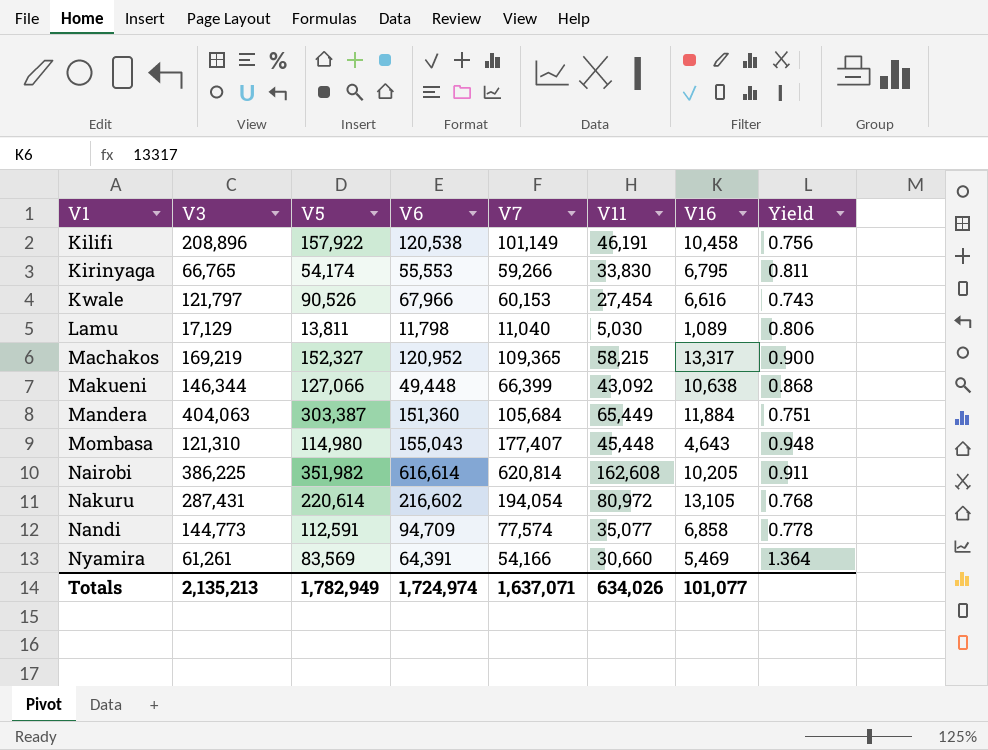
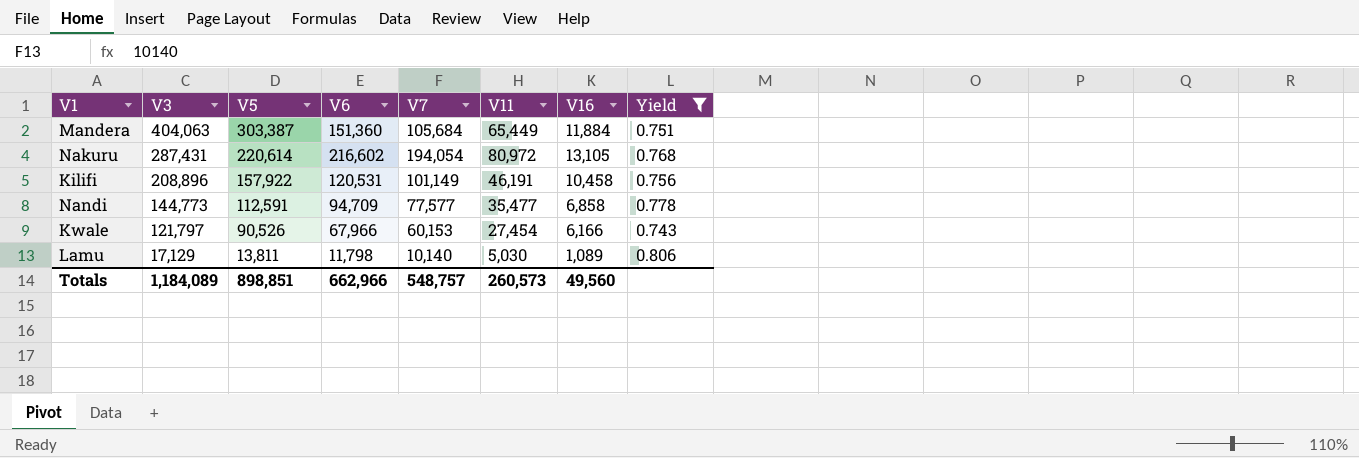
filter: none -> Yield <= 0.806
row order: V1 ascending -> V3 descending
Kilifi | V6: 120,538 -> 120,531
Nandi | V7: 77,574 -> 77,577
Nandi | V11: 35,077 -> 35,477
Kwale | V16: 6,616 -> 6,166
Lamu | V7: 11,040 -> 10,140
Totals | V3: 2,135,213 -> 1,184,089
Totals | V5: 1,782,949 -> 898,851
Totals | V6: 1,724,974 -> 662,966
Totals | V7: 1,637,071 -> 548,757
Totals | V11: 634,026 -> 260,573
Totals | V16: 101,077 -> 49,560

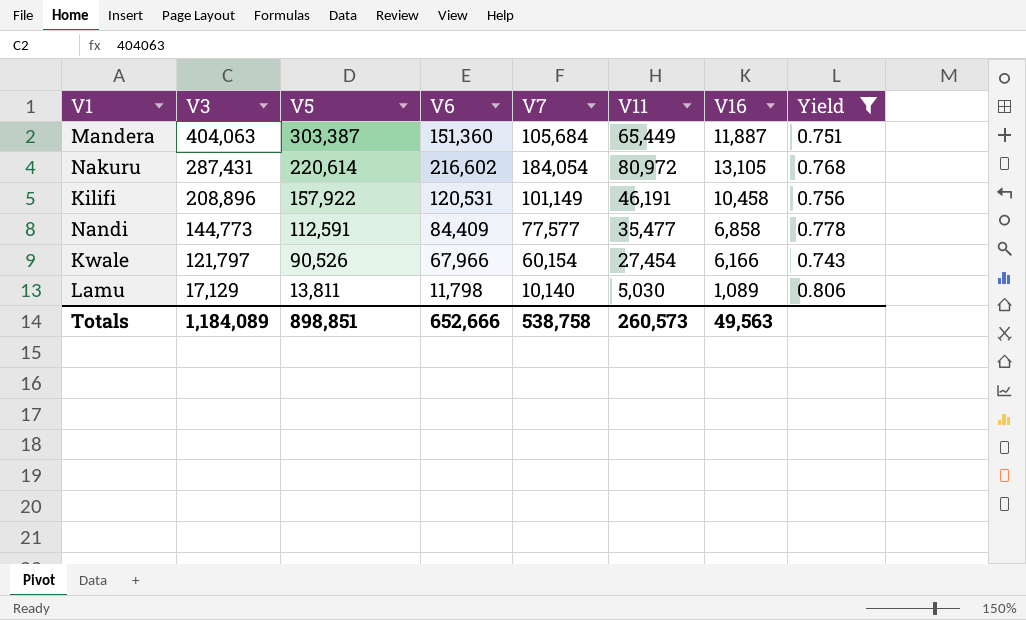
Mandera | V16: 11,884 -> 11,887
Nakuru | V7: 194,054 -> 184,054
Nandi | V6: 94,709 -> 84,409
Kwale | V7: 60,153 -> 60,154
Totals | V6: 662,966 -> 652,666
Totals | V7: 548,757 -> 538,758
Totals | V16: 49,560 -> 49,563

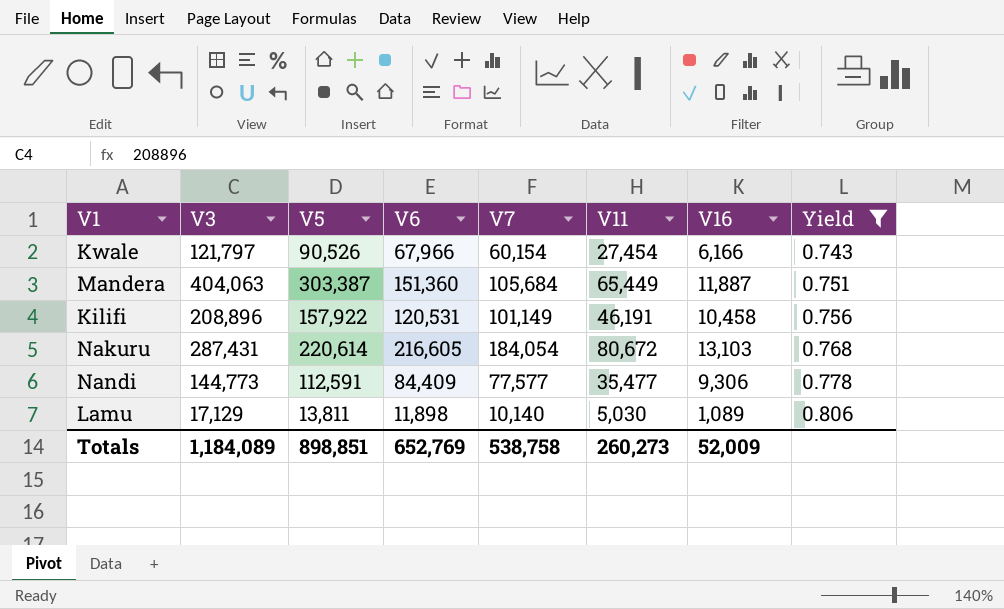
row order: V3 descending -> Yield ascending
Nakuru | V6: 216,602 -> 216,605
Nakuru | V11: 80,972 -> 80,672
Nakuru | V16: 13,105 -> 13,103
Nandi | V16: 6,858 -> 9,306
Lamu | V6: 11,798 -> 11,898
Totals | V6: 652,666 -> 652,769
Totals | V11: 260,573 -> 260,273
Totals | V16: 49,563 -> 52,009

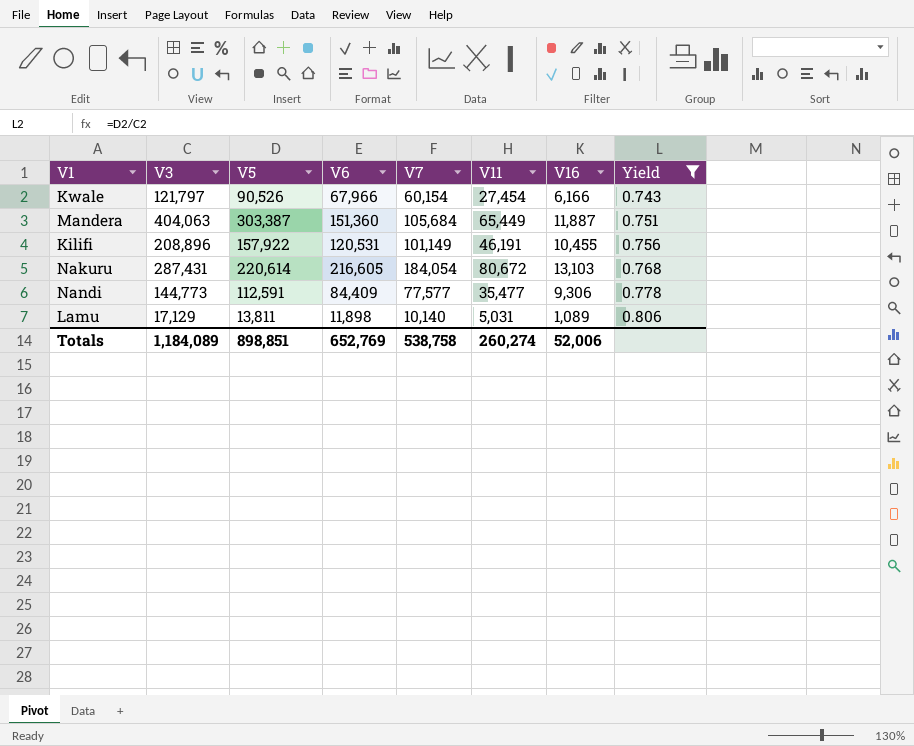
Kilifi | V16: 10,458 -> 10,455
Lamu | V11: 5,030 -> 5,031
Totals | V11: 260,273 -> 260,274
Totals | V16: 52,009 -> 52,006

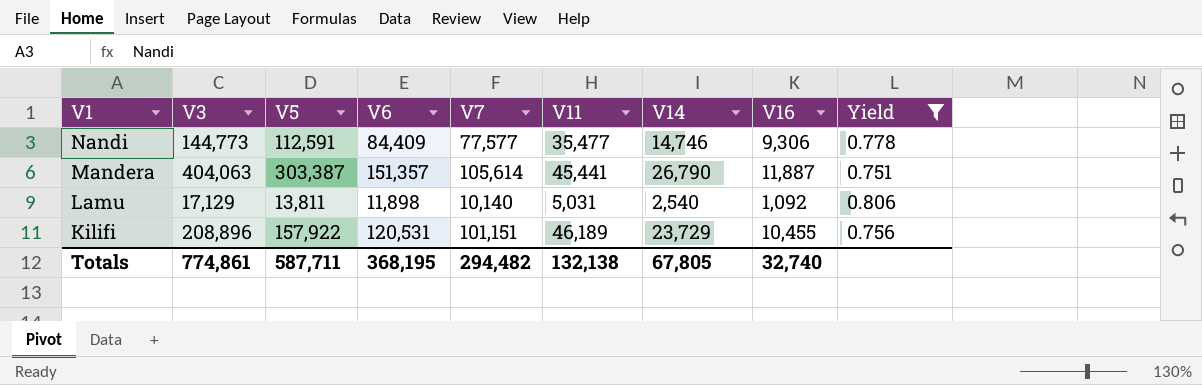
row order: Yield ascending -> V1 descending
column V14 | position: none -> 7
row Kwale: 121,797 | 90,526 | 67,966 | 60,154 | 27,454 | 6,166 | 0.743 -> none
row Nakuru: 287,431 | 220,614 | 216,605 | 184,054 | 80,672 | 13,103 | 0.768 -> none
Mandera | V6: 151,360 -> 151,357
Mandera | V7: 105,684 -> 105,614
Mandera | V11: 65,449 -> 45,441
Lamu | V16: 1,089 -> 1,092
Kilifi | V7: 101,149 -> 101,151
Kilifi | V11: 46,191 -> 46,189
Totals | V3: 1,184,089 -> 774,861
Totals | V5: 898,851 -> 587,711
Totals | V6: 652,769 -> 368,195
Totals | V7: 538,758 -> 294,482
Totals | V11: 260,274 -> 132,138
Totals | V16: 52,006 -> 32,740

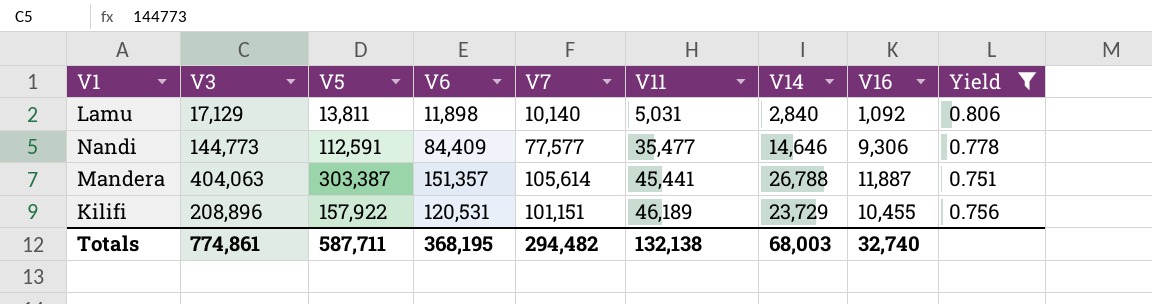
row order: V1 descending -> V11 ascending
Lamu | V14: 2,540 -> 2,840
Nandi | V14: 14,746 -> 14,646
Mandera | V14: 26,790 -> 26,788
Totals | V14: 67,805 -> 68,003

